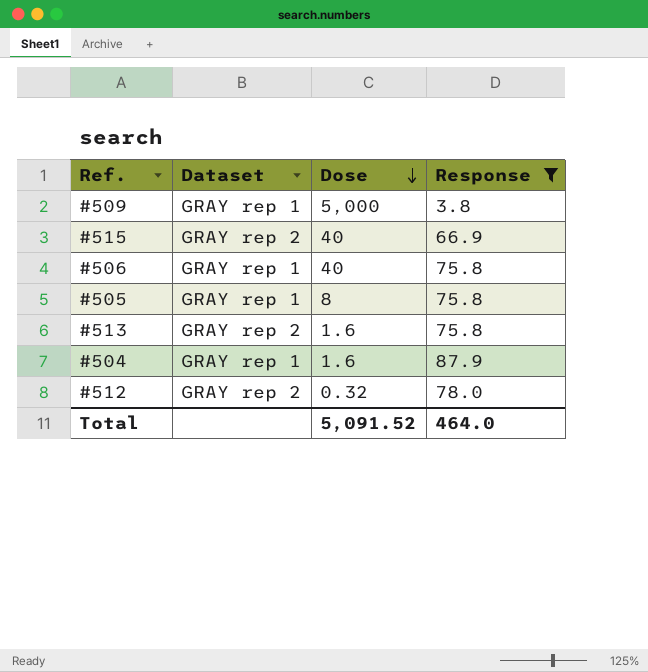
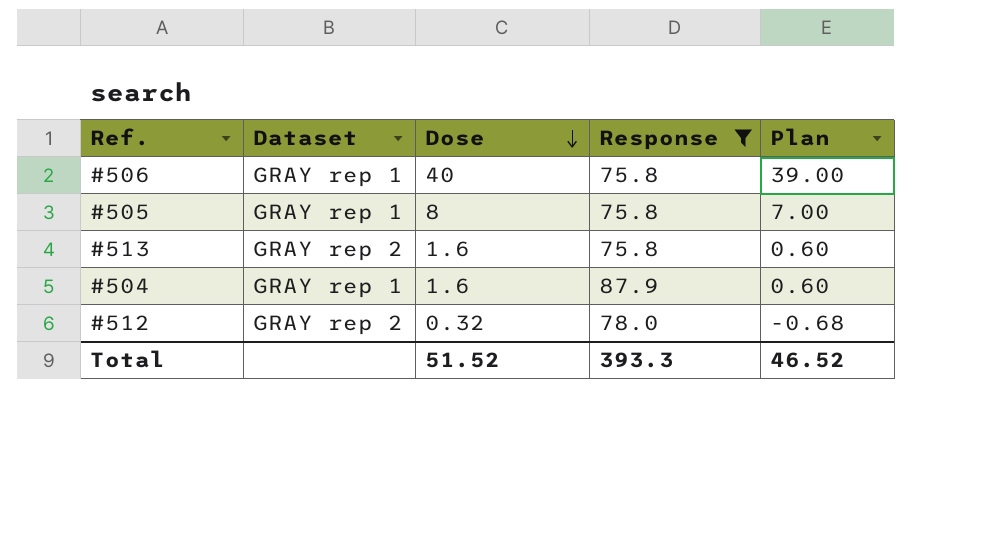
column Plan | formula: none -> [Dose] - 1
row #509: GRAY rep 1 | 5,000 | 3.8 -> none
row #515: GRAY rep 2 | 40 | 66.9 -> none
Total | Dose: 5,091.52 -> 51.52
Total | Response: 464.0 -> 393.3

